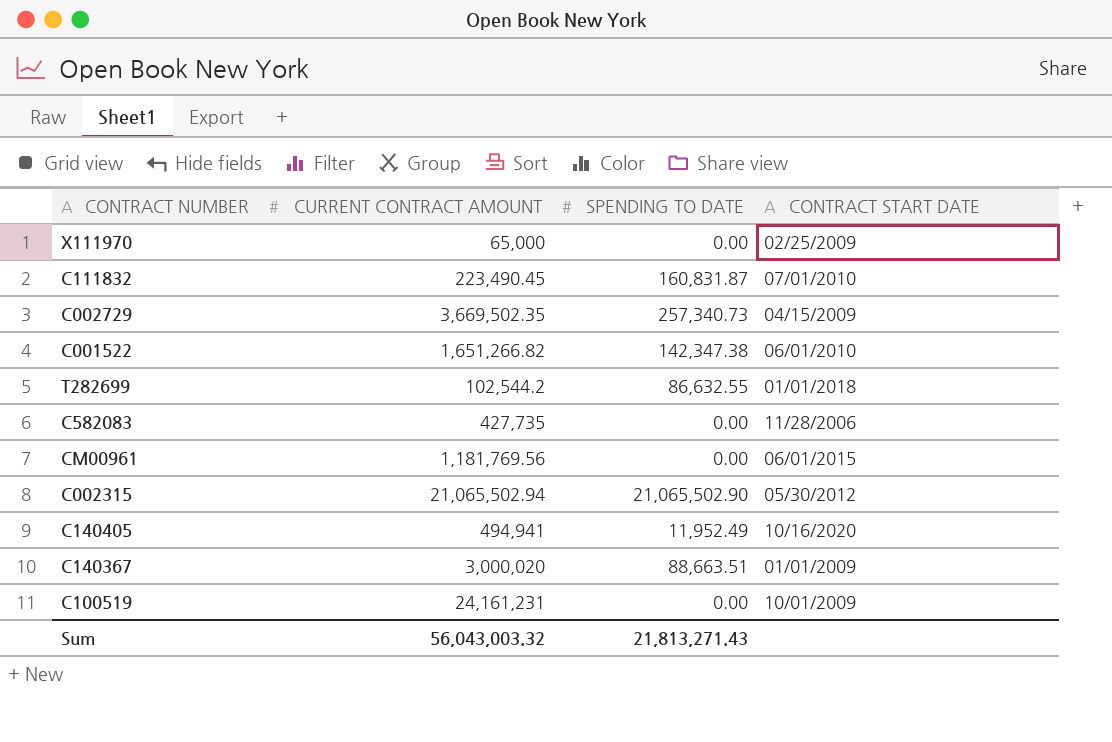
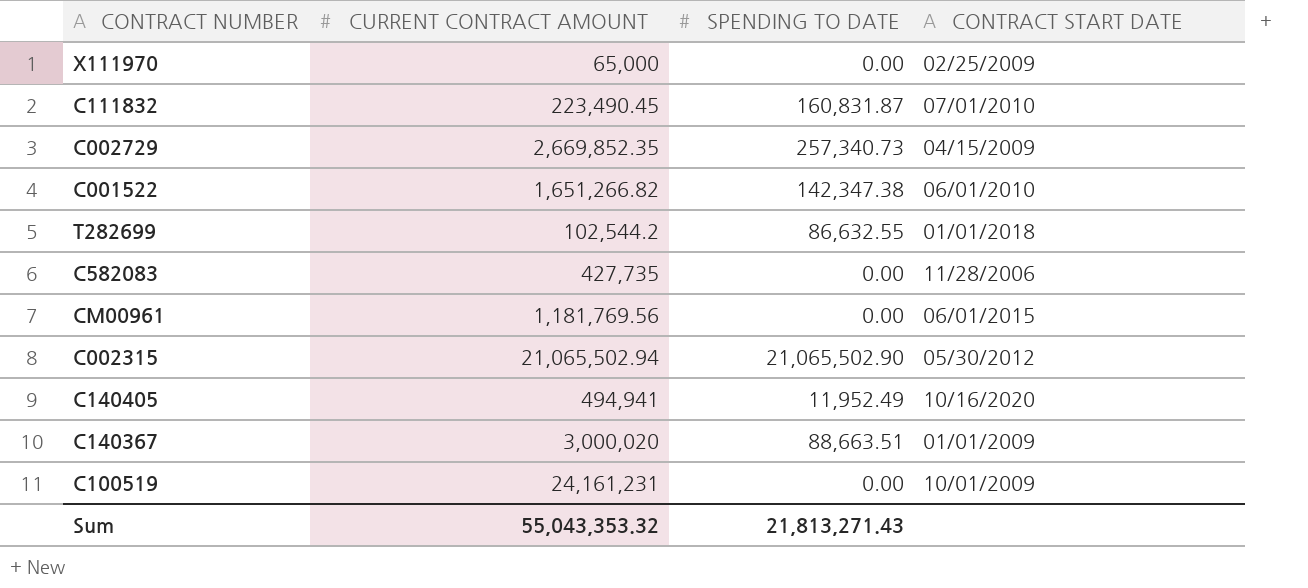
C002729 | CURRENT CONTRACT AMOUNT: 3,669,502.35 -> 2,669,852.35
Sum | CURRENT CONTRACT AMOUNT: 56,043,003.32 -> 55,043,353.32

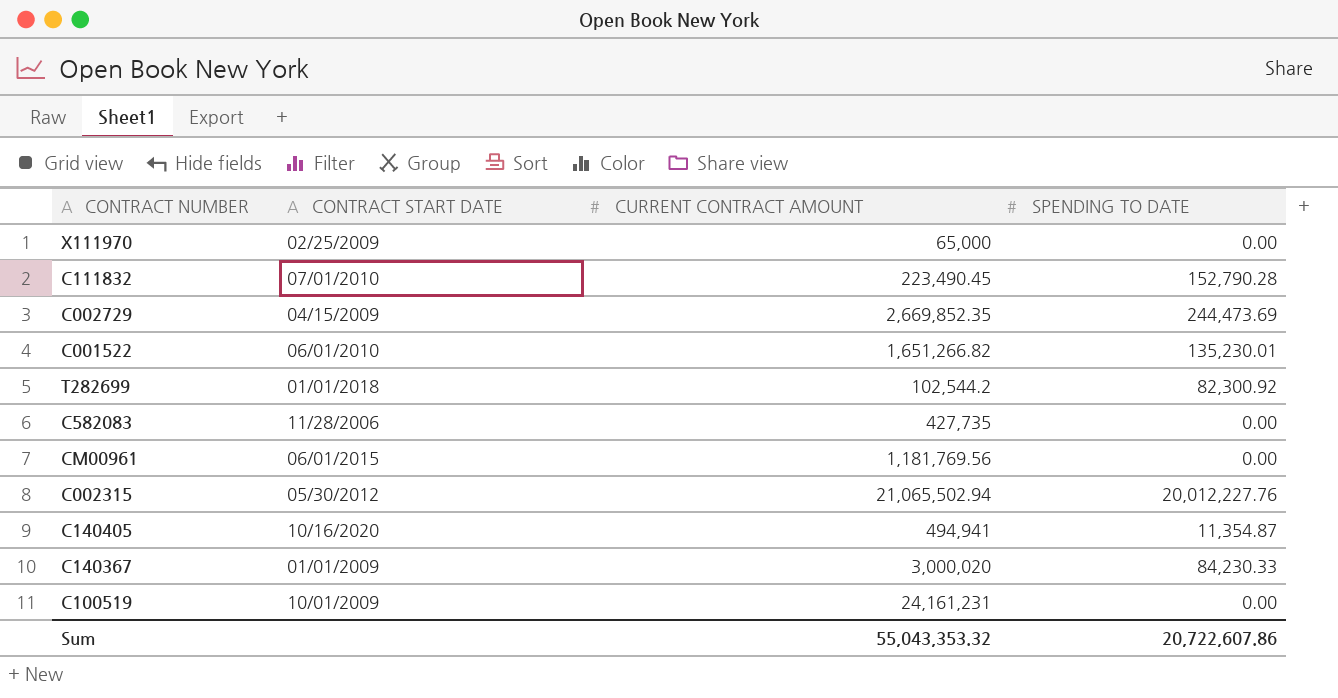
column CONTRACT START DATE | position: 4 -> 2
C111832 | SPENDING TO DATE: 160,831.87 -> 152,790.28
C002729 | SPENDING TO DATE: 257,340.73 -> 244,473.69
C001522 | SPENDING TO DATE: 142,347.38 -> 135,230.01
T282699 | SPENDING TO DATE: 86,632.55 -> 82,300.92
C002315 | SPENDING TO DATE: 21,065,502.90 -> 20,012,227.76
C140405 | SPENDING TO DATE: 11,952.49 -> 11,354.87
C140367 | SPENDING TO DATE: 88,663.51 -> 84,230.33
Sum | SPENDING TO DATE: 21,813,271.43 -> 20,722,607.86

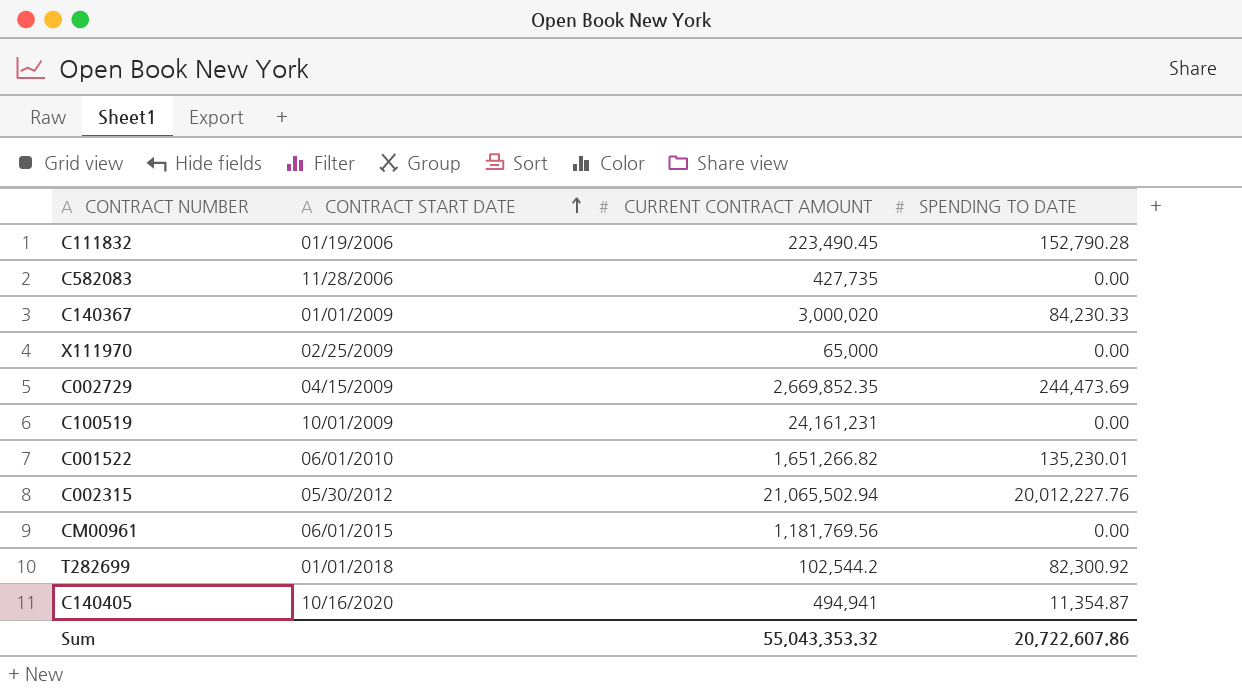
row order: none -> CONTRACT START DATE ascending
C111832 | CONTRACT START DATE: 07/01/2010 -> 01/19/2006

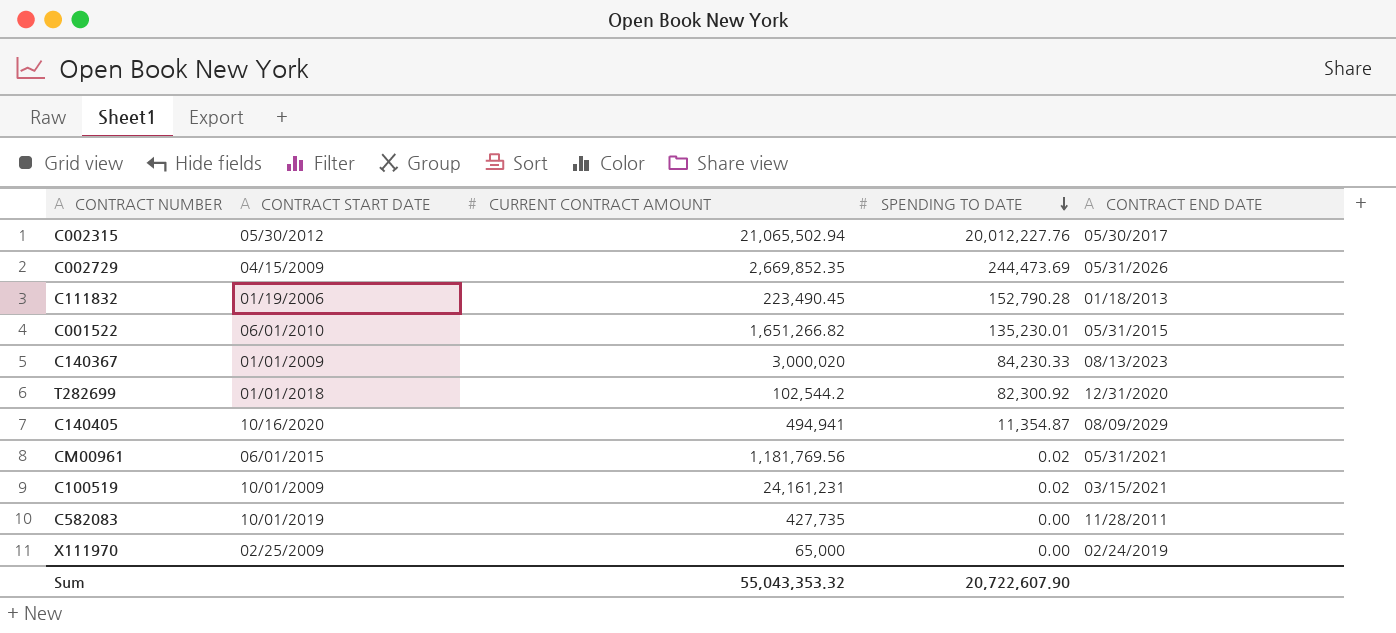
row order: CONTRACT START DATE ascending -> SPENDING TO DATE descending
column CONTRACT END DATE | position: none -> 5
CM00961 | SPENDING TO DATE: 0.00 -> 0.02
C100519 | SPENDING TO DATE: 0.00 -> 0.02
C582083 | CONTRACT START DATE: 11/28/2006 -> 10/01/2019
Sum | SPENDING TO DATE: 20,722,607.86 -> 20,722,607.90

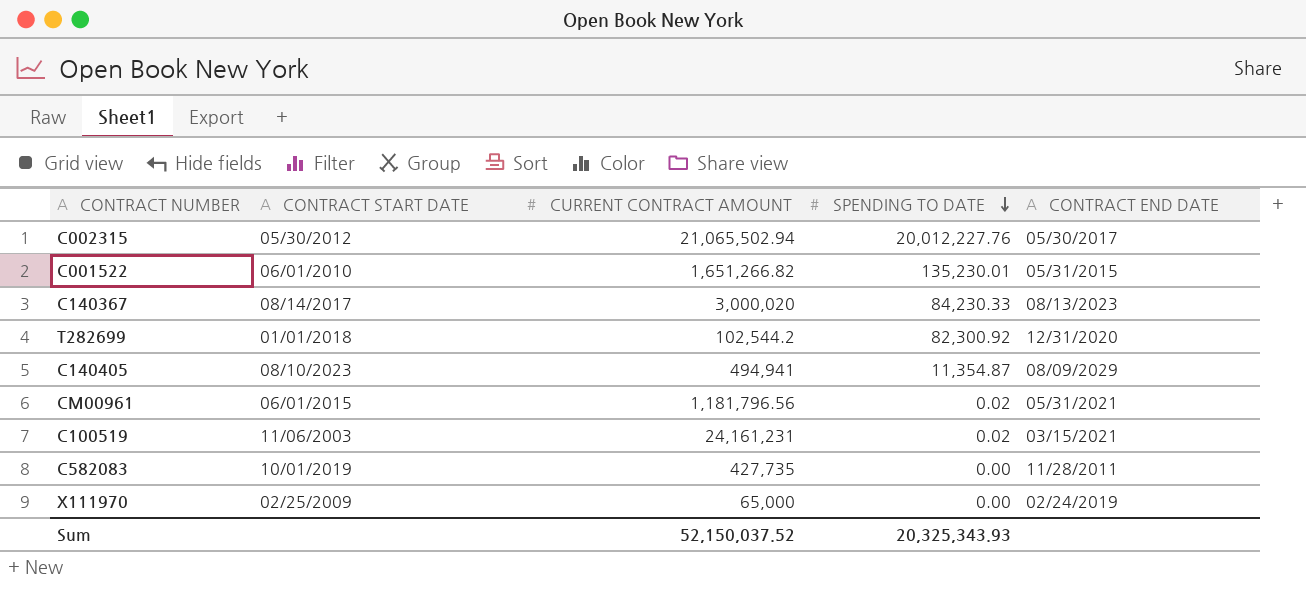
row C002729: 04/15/2009 | 2,669,852.35 | 244,473.69 | 05/31/2026 -> none
row C111832: 01/19/2006 | 223,490.45 | 152,790.28 | 01/18/2013 -> none
C140367 | CONTRACT START DATE: 01/01/2009 -> 08/14/2017
C140405 | CONTRACT START DATE: 10/16/2020 -> 08/10/2023
CM00961 | CURRENT CONTRACT AMOUNT: 1,181,769.56 -> 1,181,796.56
C100519 | CONTRACT START DATE: 10/01/2009 -> 11/06/2003
Sum | CURRENT CONTRACT AMOUNT: 55,043,353.32 -> 52,150,037.52
Sum | SPENDING TO DATE: 20,722,607.90 -> 20,325,343.93

